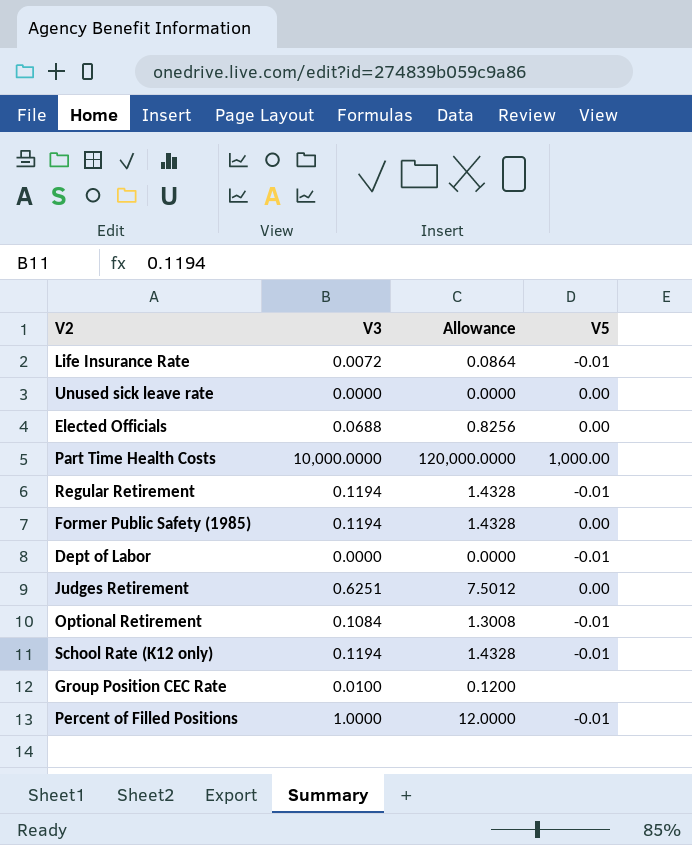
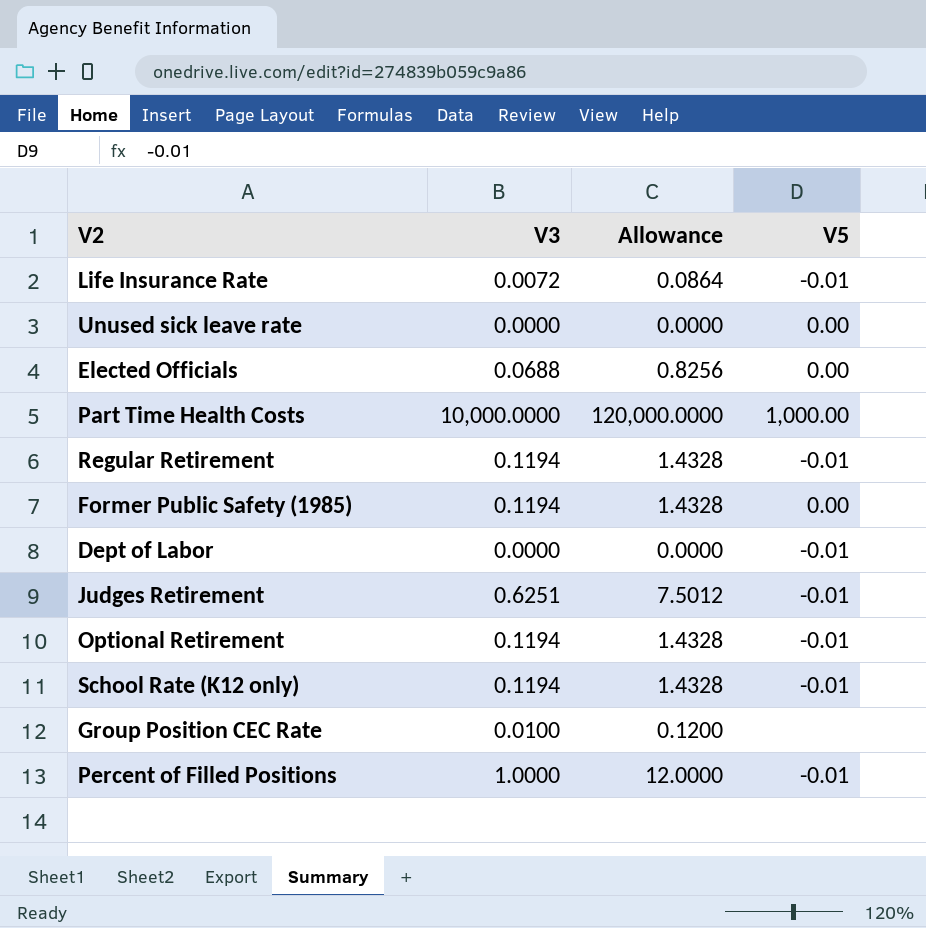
Judges Retirement | V5: 0.00 -> -0.01
Optional Retirement | V3: 0.1084 -> 0.1194
Optional Retirement | Allowance: 1.3008 -> 1.4328

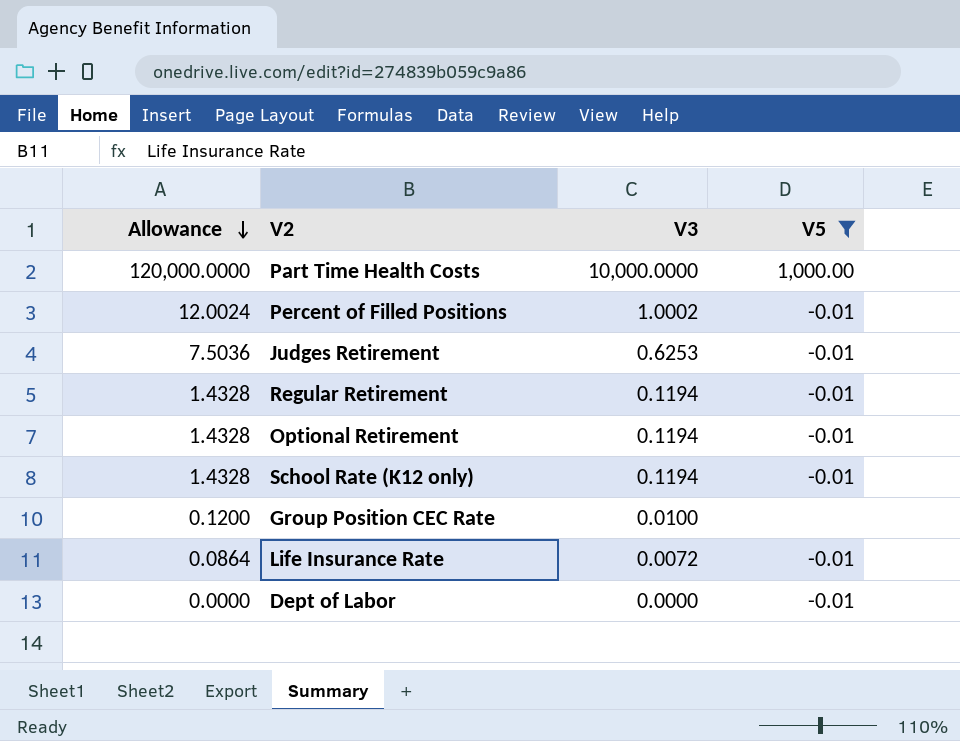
filter: none -> V5 != 0.00
row order: none -> Allowance descending
column Allowance | position: 3 -> 1
Percent of Filled Positions | Allowance: 12.0000 -> 12.0024
Percent of Filled Positions | V3: 1.0000 -> 1.0002
Judges Retirement | Allowance: 7.5012 -> 7.5036
Judges Retirement | V3: 0.6251 -> 0.6253

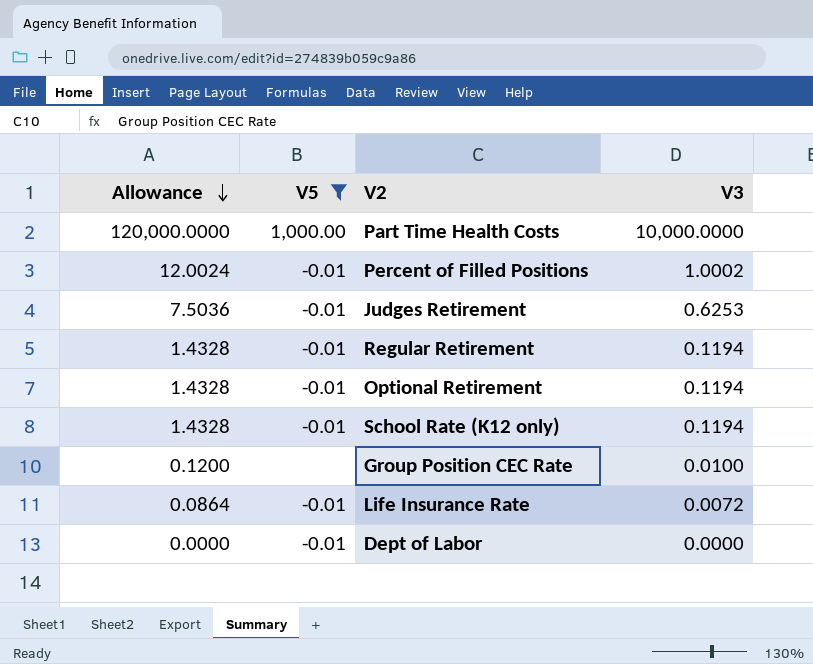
column V5 | position: 4 -> 2

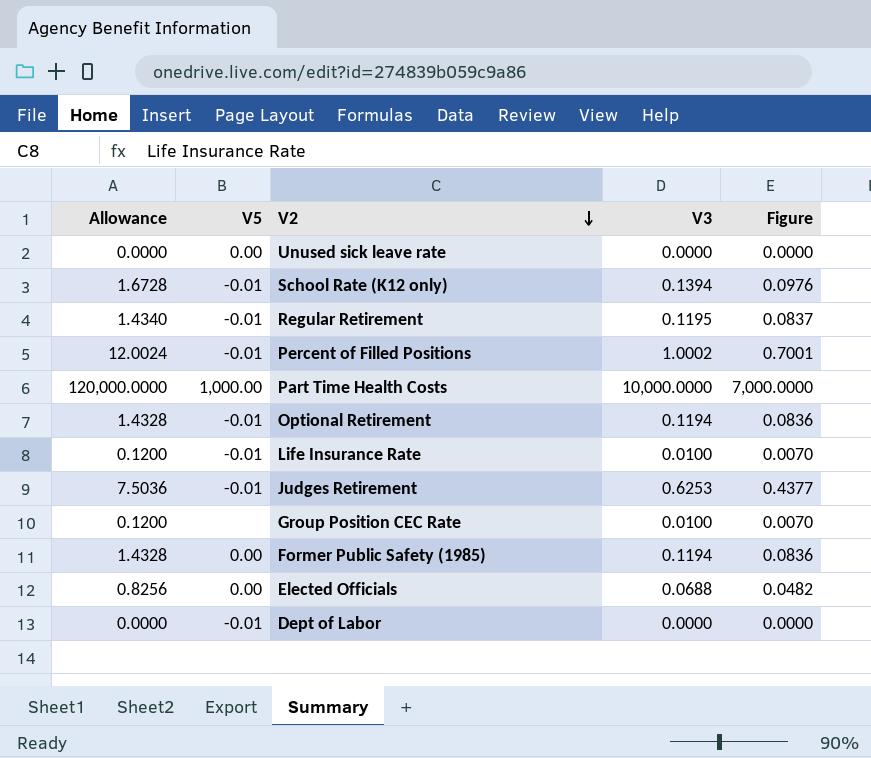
filter: V5 != 0.00 -> none
row order: Allowance descending -> V2 descending
column Figure | formula: none -> [V3] * 0.7
School Rate (K12 only) | Allowance: 1.4328 -> 1.6728
School Rate (K12 only) | V3: 0.1194 -> 0.1394
Regular Retirement | Allowance: 1.4328 -> 1.4340
Regular Retirement | V3: 0.1194 -> 0.1195
Life Insurance Rate | Allowance: 0.0864 -> 0.1200
Life Insurance Rate | V3: 0.0072 -> 0.0100

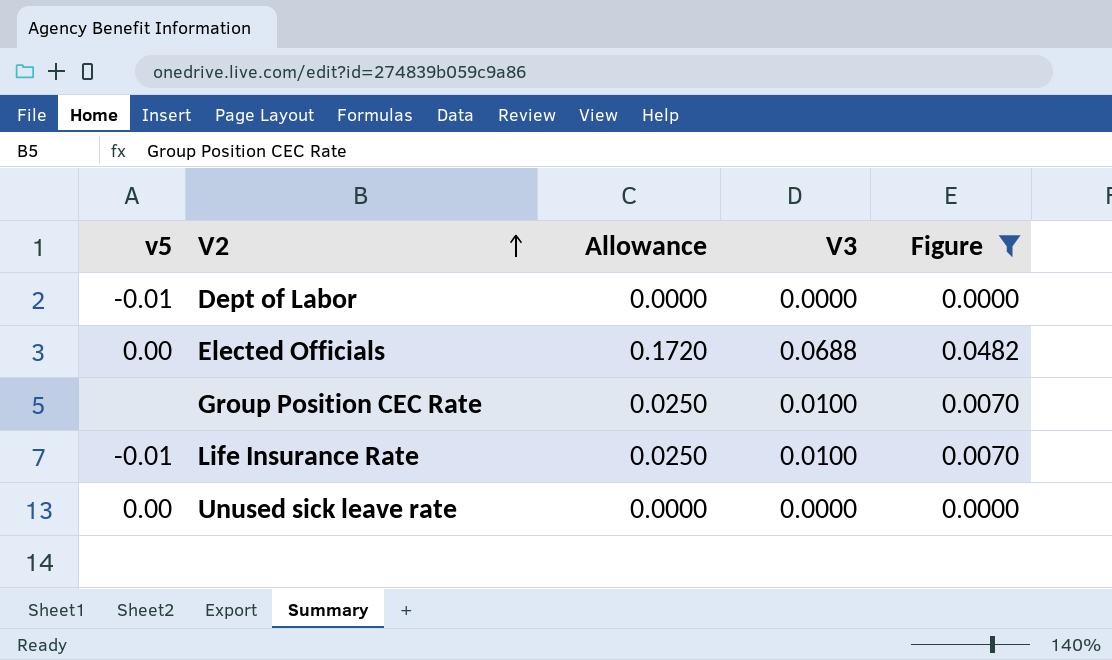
filter: none -> Figure <= 0.0482
row order: V2 descending -> V2 ascending
column name: V5 -> v5
column Allowance | formula: [V3] * 12 -> [V3] * 2.5
column Allowance | position: 1 -> 3

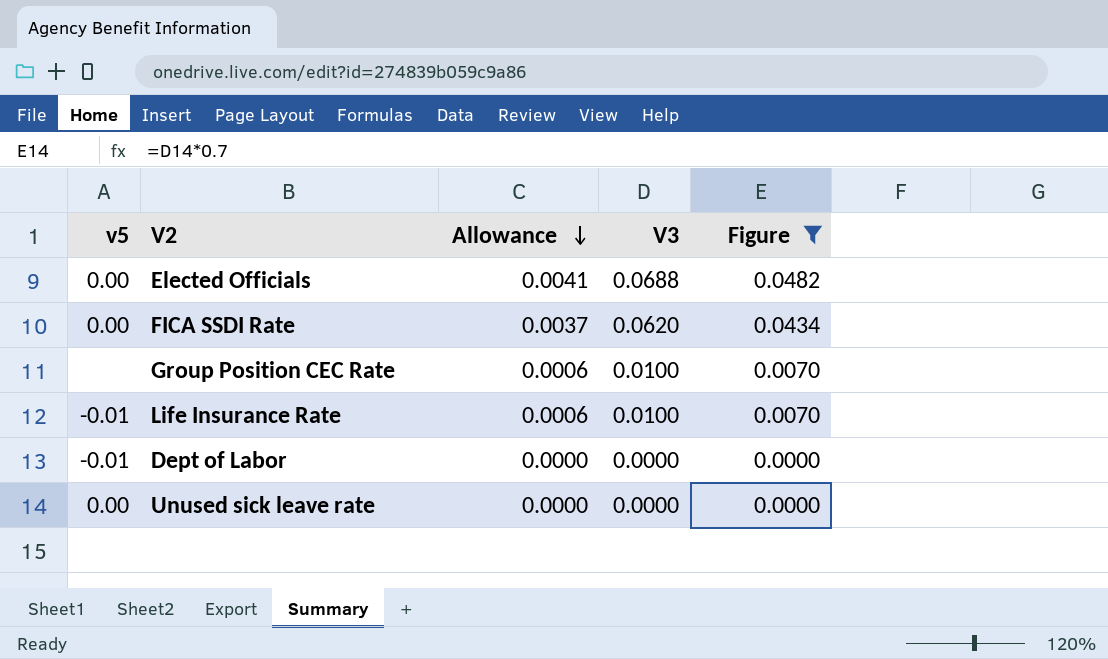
row order: V2 ascending -> Allowance descending
column Allowance | formula: [V3] * 2.5 -> [V3] * 0.06
row FICA SSDI Rate: none -> 0.00 | 0.0037 | 0.0620 | 0.0434

